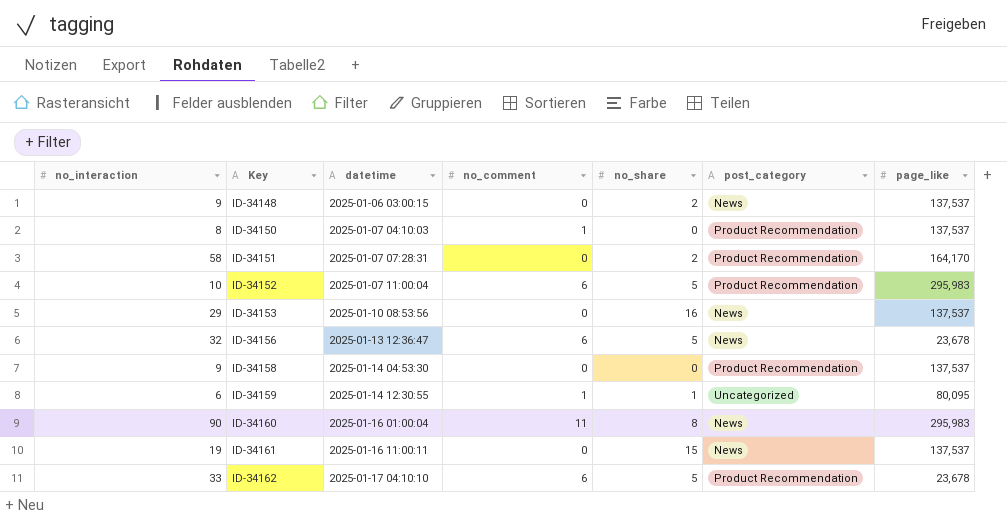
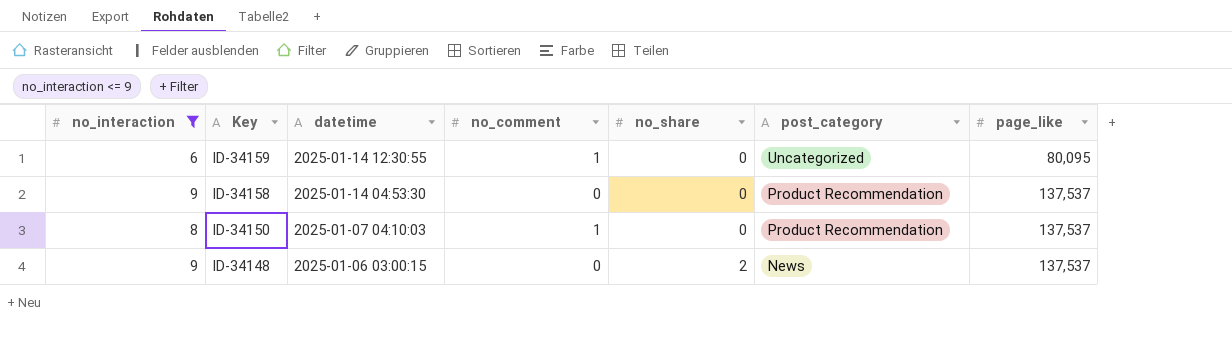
filter: none -> no_interaction <= 9
row order: Key ascending -> Key descending
ID-34159 | no_share: 1 -> 0

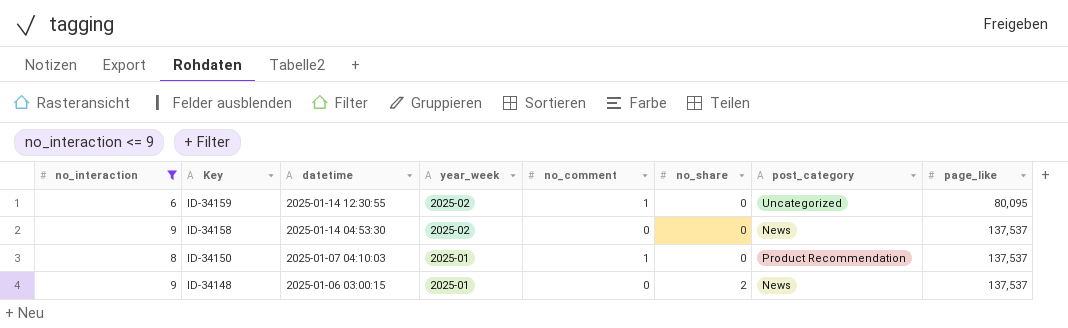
column year_week | position: none -> 4
ID-34158 | post_category: Product Recommendation -> News

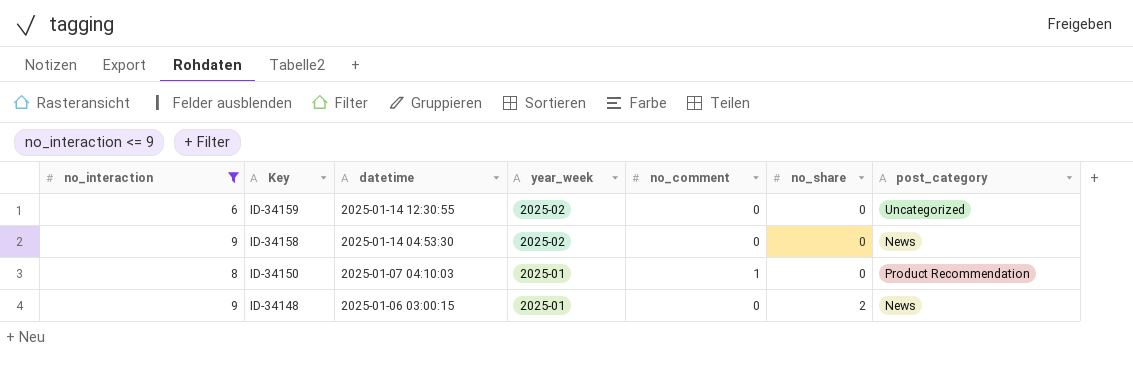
column page_like | position: 8 -> none
ID-34159 | no_comment: 1 -> 0

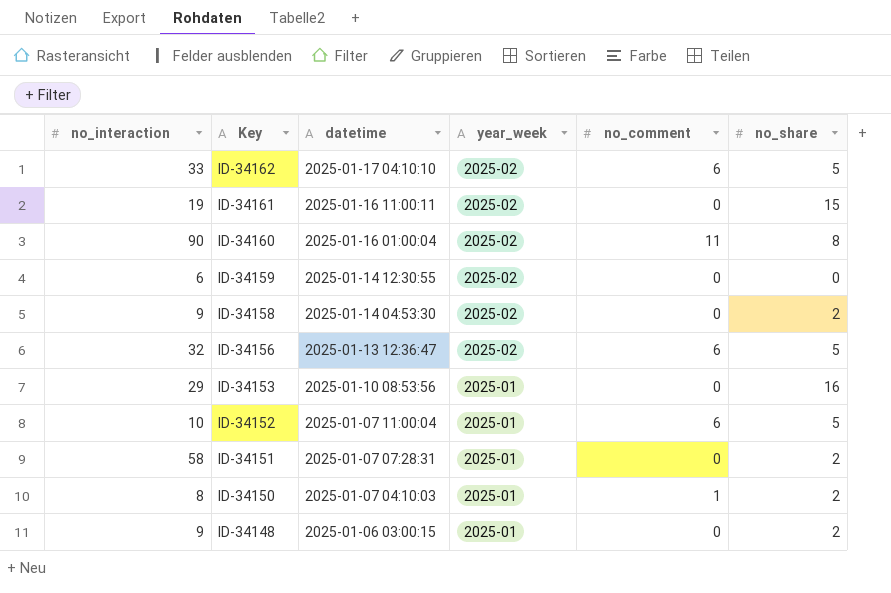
filter: no_interaction <= 9 -> none
column post_category | position: 7 -> none
ID-34158 | no_share: 0 -> 2
ID-34150 | no_share: 0 -> 2

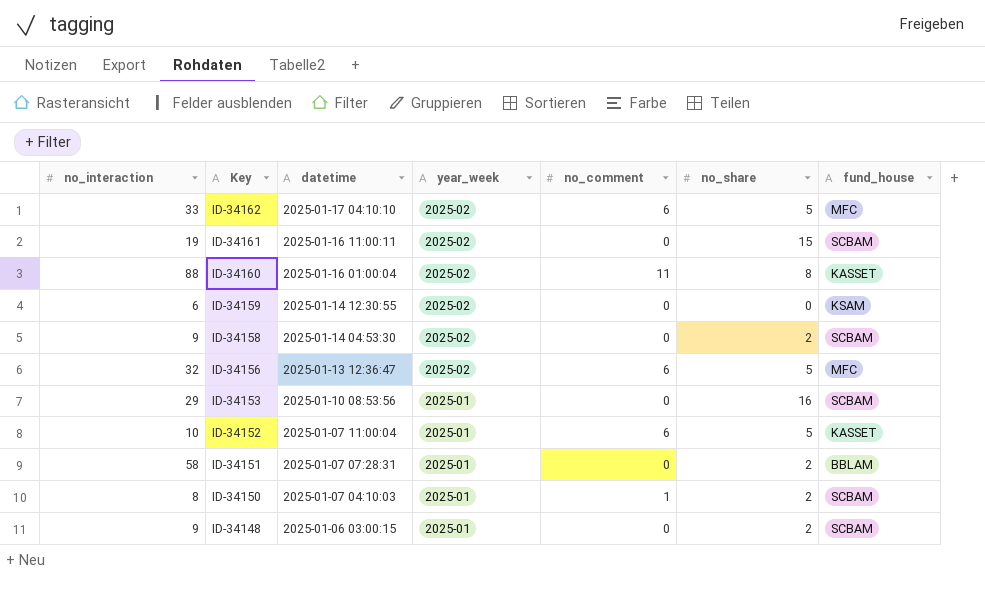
column fund_house | position: none -> 7
ID-34160 | no_interaction: 90 -> 88

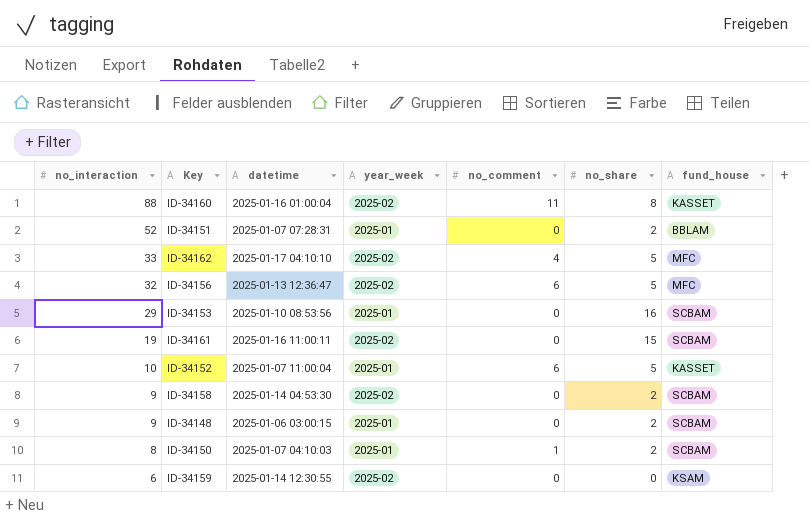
row order: Key descending -> no_interaction descending
ID-34151 | no_interaction: 58 -> 52
ID-34162 | no_comment: 6 -> 4

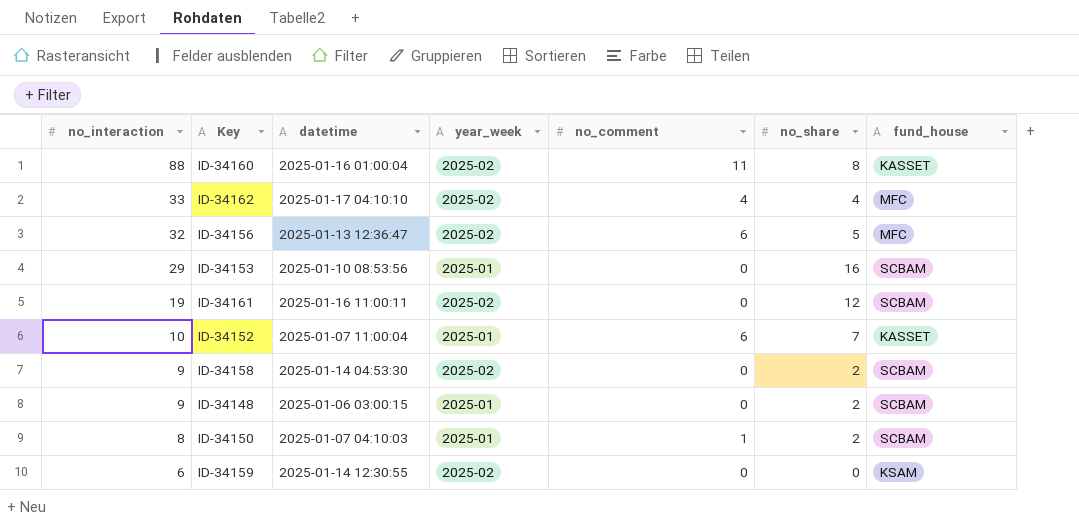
row ID-34151: 52 | 2025-01-07 07:28:31 | 2025-01 | 0 | 2 | BBLAM -> none
ID-34162 | no_share: 5 -> 4
ID-34161 | no_share: 15 -> 12
ID-34152 | no_share: 5 -> 7

